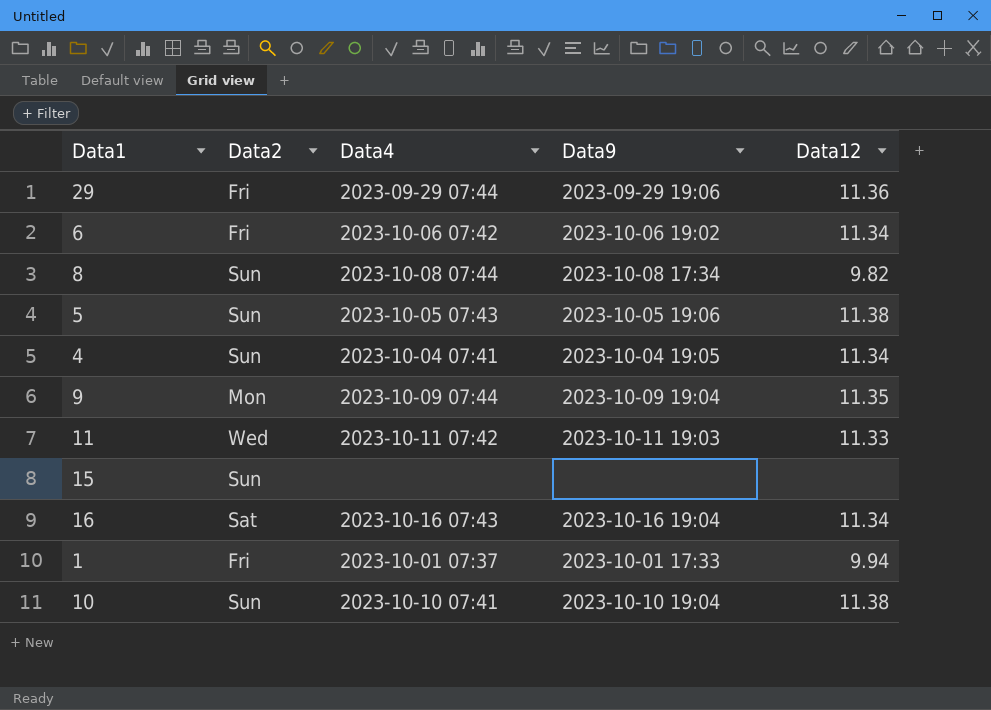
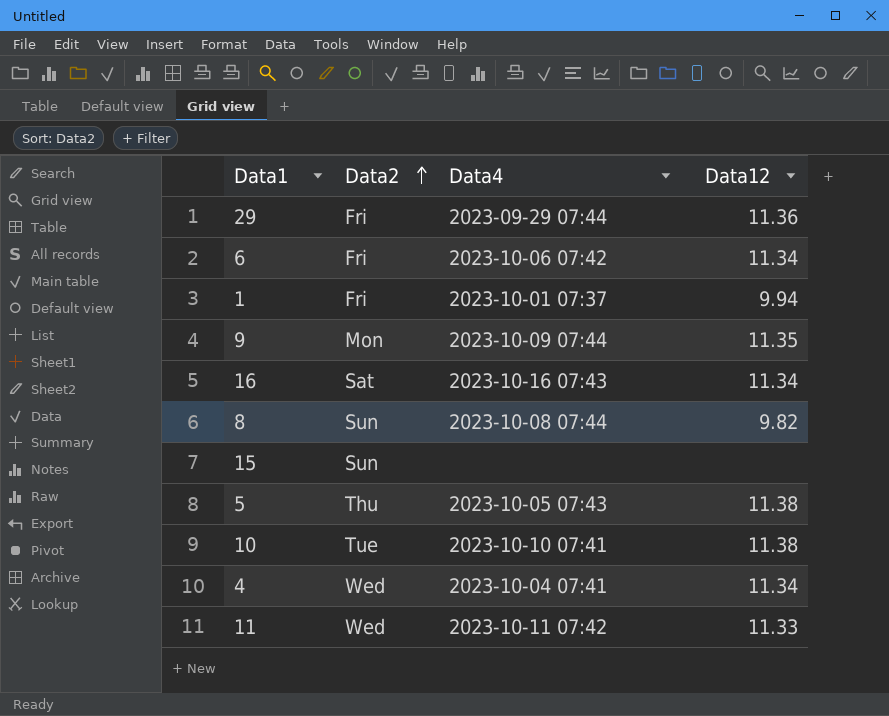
row order: none -> Data2 ascending
column Data9 | position: 4 -> none
5 | Data2: Sun -> Thu
10 | Data2: Sun -> Tue
4 | Data2: Sun -> Wed

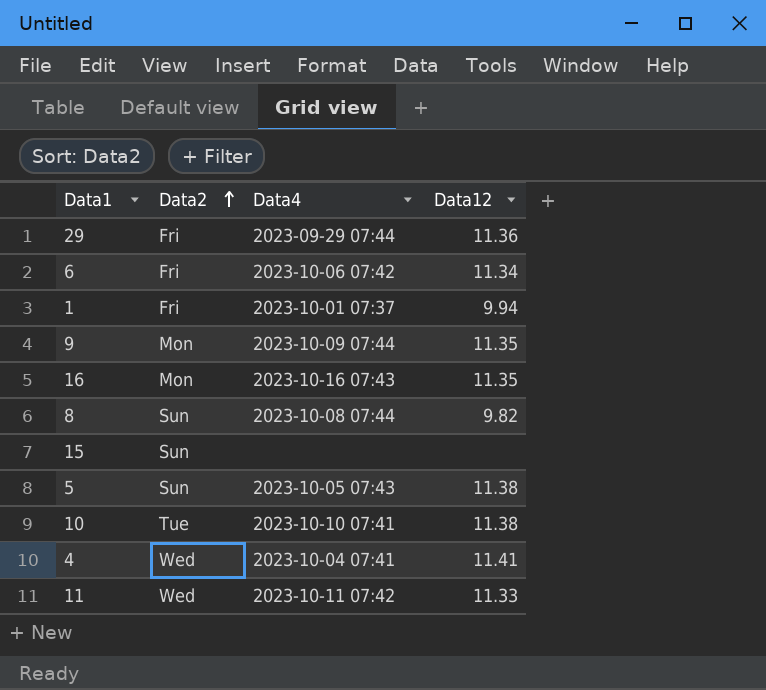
16 | Data2: Sat -> Mon
16 | Data12: 11.34 -> 11.35
5 | Data2: Thu -> Sun
4 | Data12: 11.34 -> 11.41

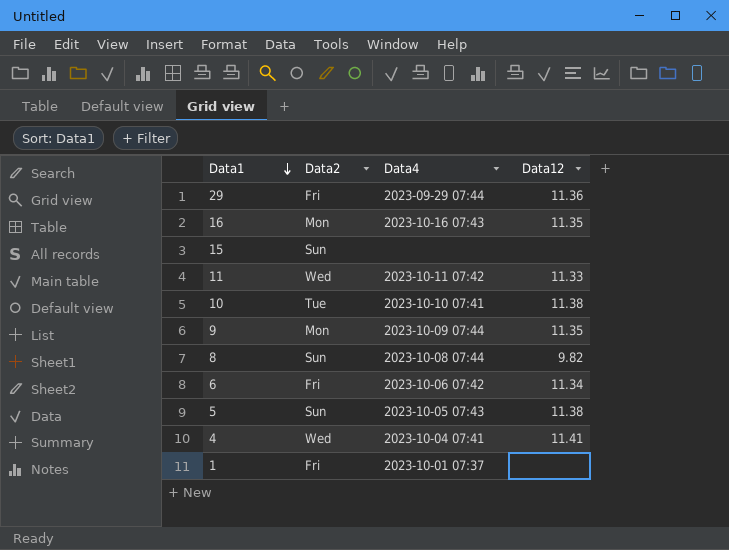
row order: Data2 ascending -> Data1 descending
1 | Data12: 9.94 -> none

